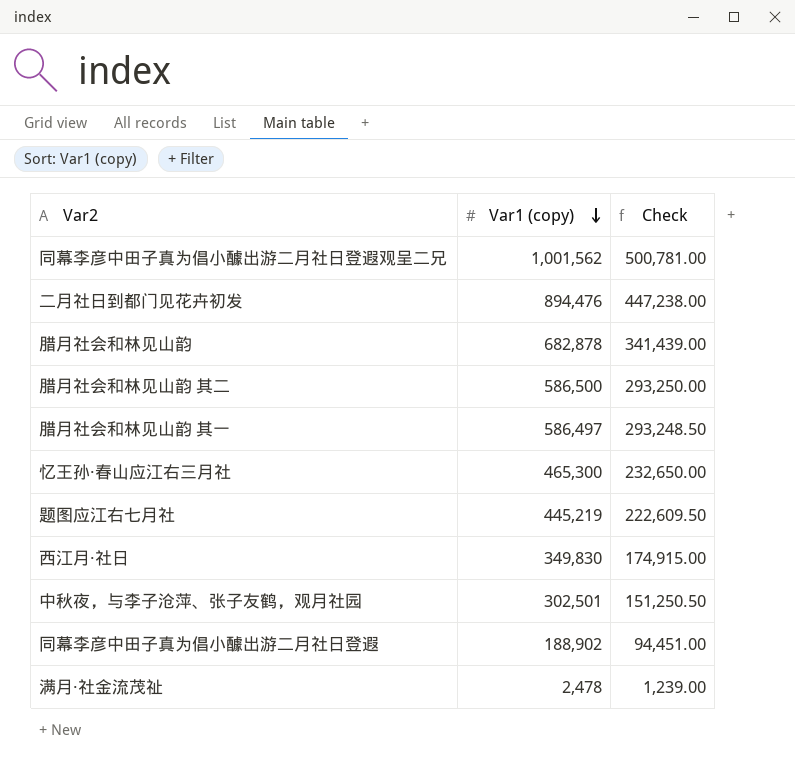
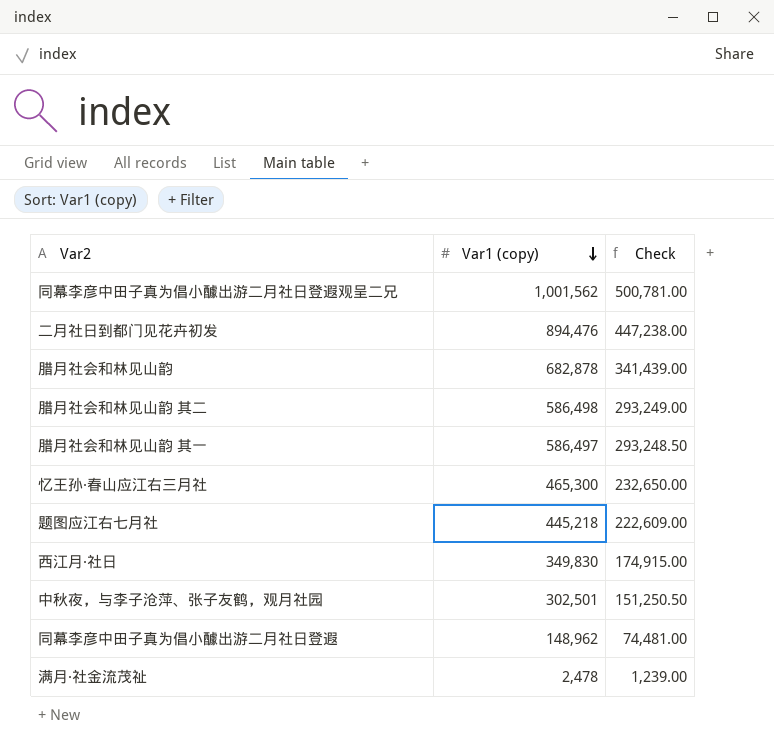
腊月社会和林见山韵 其二 | Var1 (copy): 586,500 -> 586,498
腊月社会和林见山韵 其二 | Check: 293,250.00 -> 293,249.00
题图应江右七月社 | Var1 (copy): 445,219 -> 445,218
题图应江右七月社 | Check: 222,609.50 -> 222,609.00
同幕李彦中田子真为倡小醵出游二月社日登遐 | Var1 (copy): 188,902 -> 148,962
同幕李彦中田子真为倡小醵出游二月社日登遐 | Check: 94,451.00 -> 74,481.00

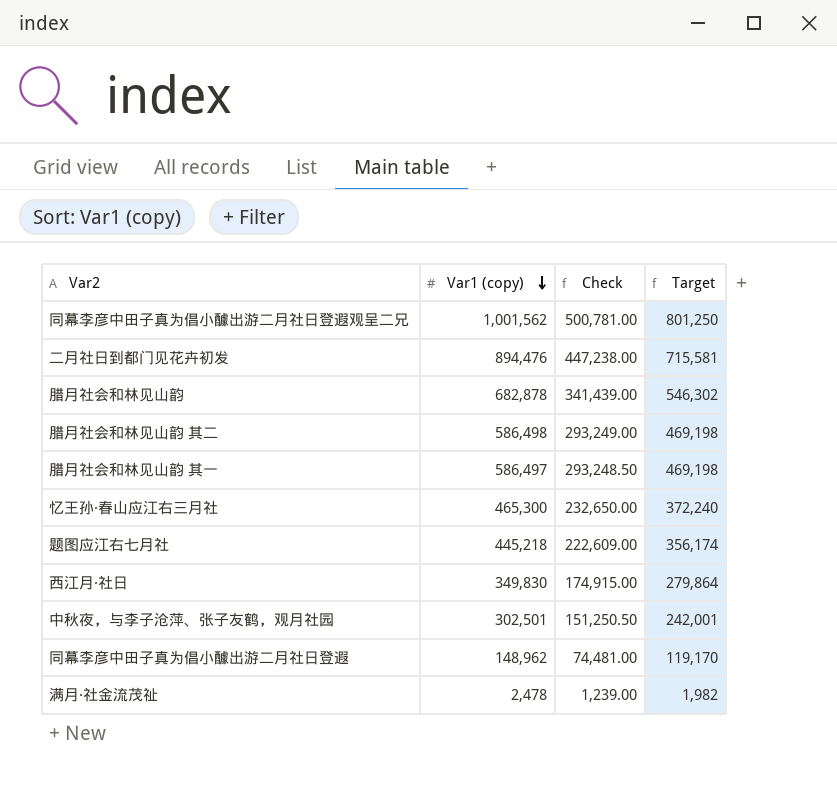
column Target | formula: none -> [Var1 (copy)] * 0.8

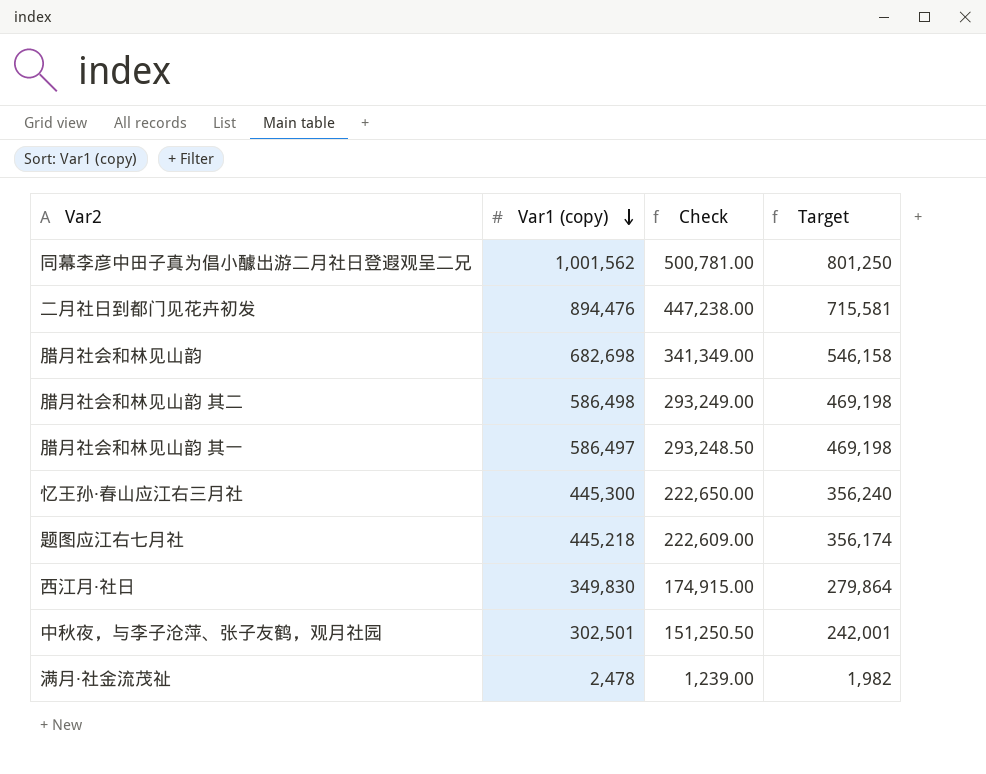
row 同幕李彦中田子真为倡小醵出游二月社日登遐: 148,962 | 74,481.00 | 119,170 -> none
腊月社会和林见山韵 | Var1 (copy): 682,878 -> 682,698
腊月社会和林见山韵 | Check: 341,439.00 -> 341,349.00
腊月社会和林见山韵 | Target: 546,302 -> 546,158
忆王孙·春山应江右三月社 | Var1 (copy): 465,300 -> 445,300
忆王孙·春山应江右三月社 | Check: 232,650.00 -> 222,650.00
忆王孙·春山应江右三月社 | Target: 372,240 -> 356,240

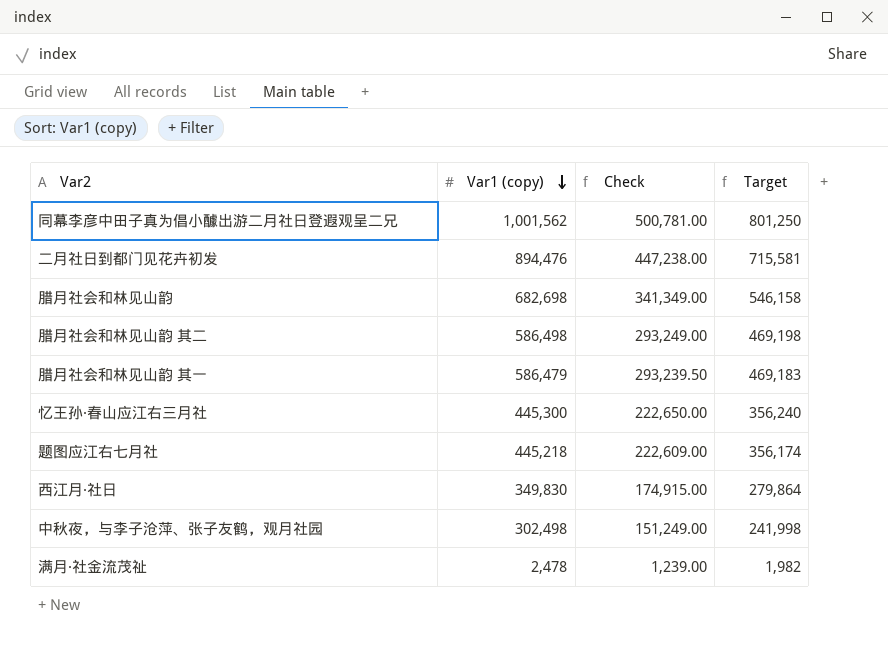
腊月社会和林见山韵 其一 | Var1 (copy): 586,497 -> 586,479
腊月社会和林见山韵 其一 | Check: 293,248.50 -> 293,239.50
腊月社会和林见山韵 其一 | Target: 469,198 -> 469,183
中秋夜，与李子沧萍、张子友鹤，观月社园 | Var1 (copy): 302,501 -> 302,498
中秋夜，与李子沧萍、张子友鹤，观月社园 | Check: 151,250.50 -> 151,249.00
中秋夜，与李子沧萍、张子友鹤，观月社园 | Target: 242,001 -> 241,998

